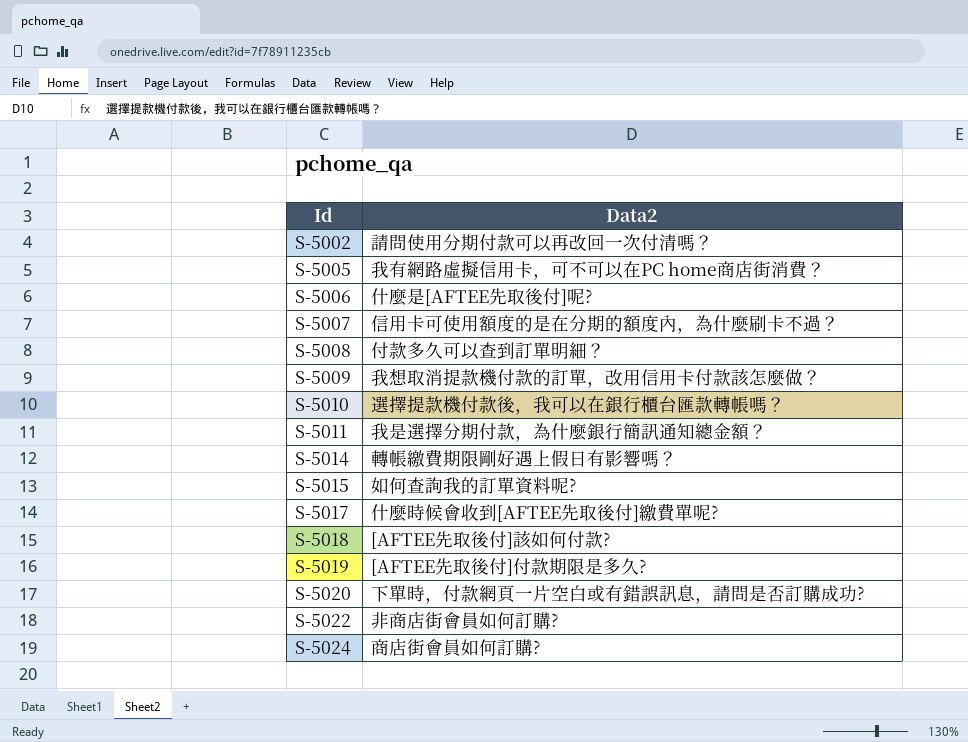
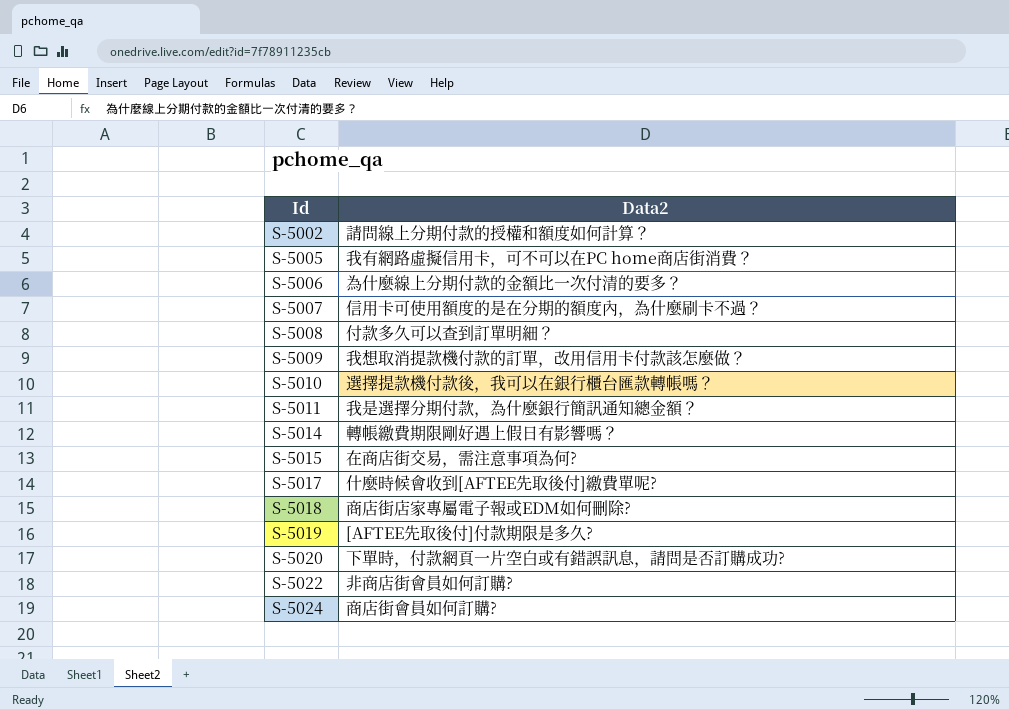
S-5002 | Data2: 請問使用分期付款可以再改回一次付清嗎？ -> 請問線上分期付款的授權和額度如何計算？
S-5006 | Data2: 什麼是[AFTEE先取後付]呢? -> 為什麼線上分期付款的金額比一次付清的要多？
S-5015 | Data2: 如何查詢我的訂單資料呢? -> 在商店街交易，需注意事項為何?
S-5018 | Data2: [AFTEE先取後付]該如何付款? -> 商店街店家專屬電子報或EDM如何刪除?

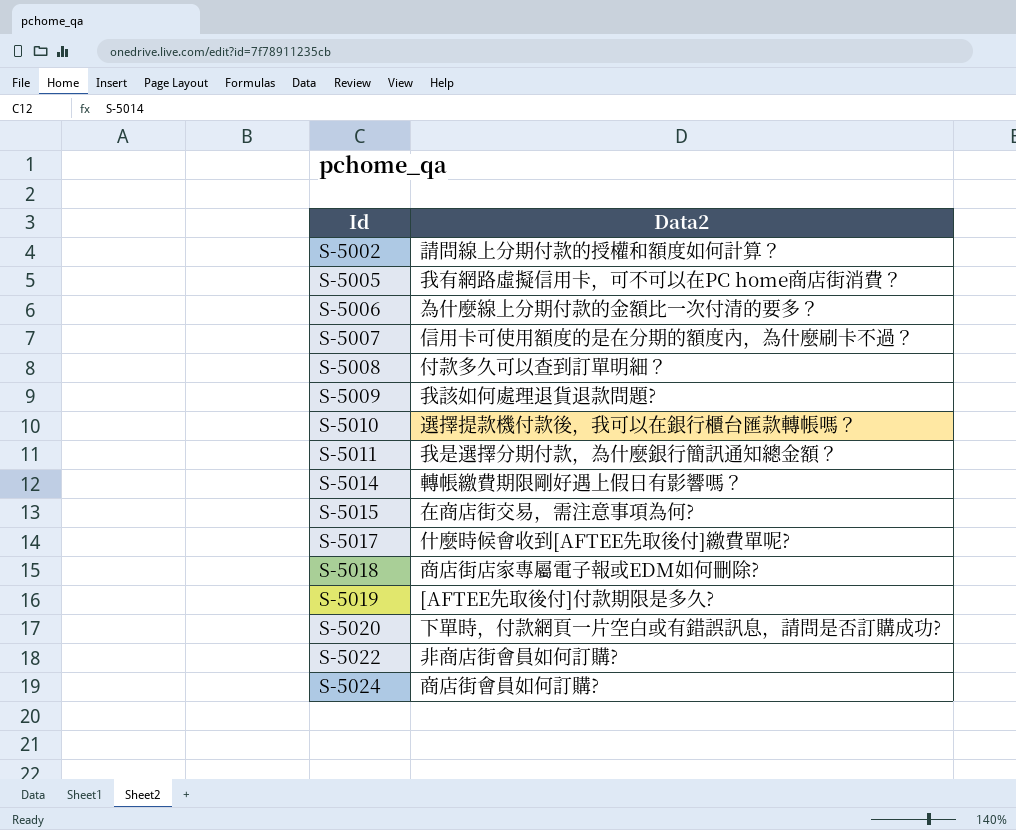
S-5009 | Data2: 我想取消提款機付款的訂單，改用信用卡付款該怎麼做？ -> 我該如何處理退貨退款問題?

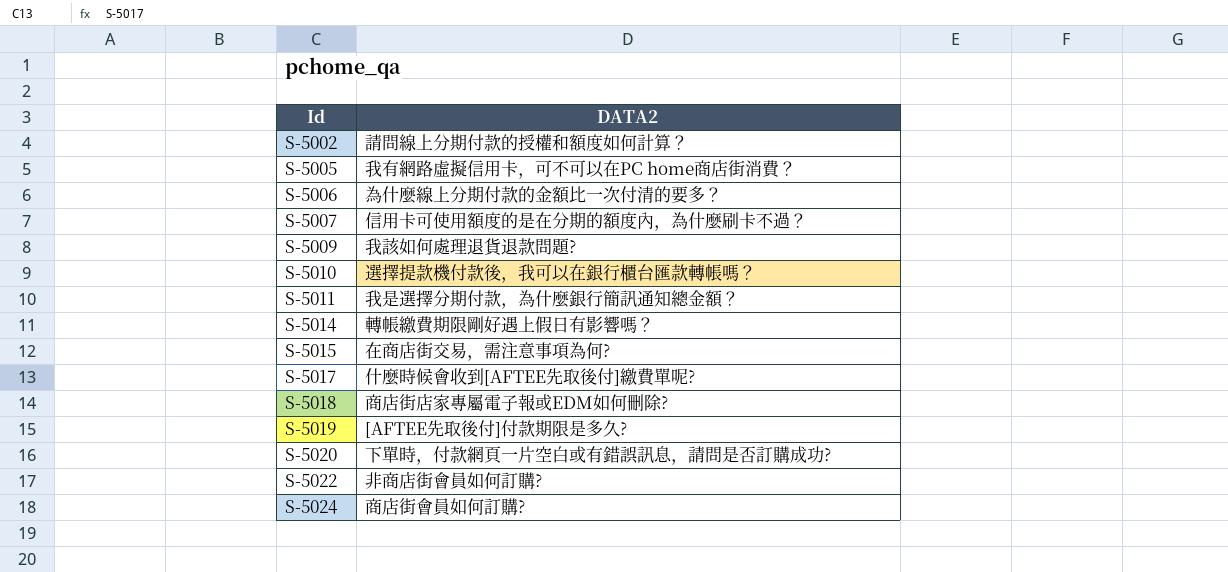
column name: Data2 -> DATA2
row S-5008: 付款多久可以查到訂單明細？ -> none

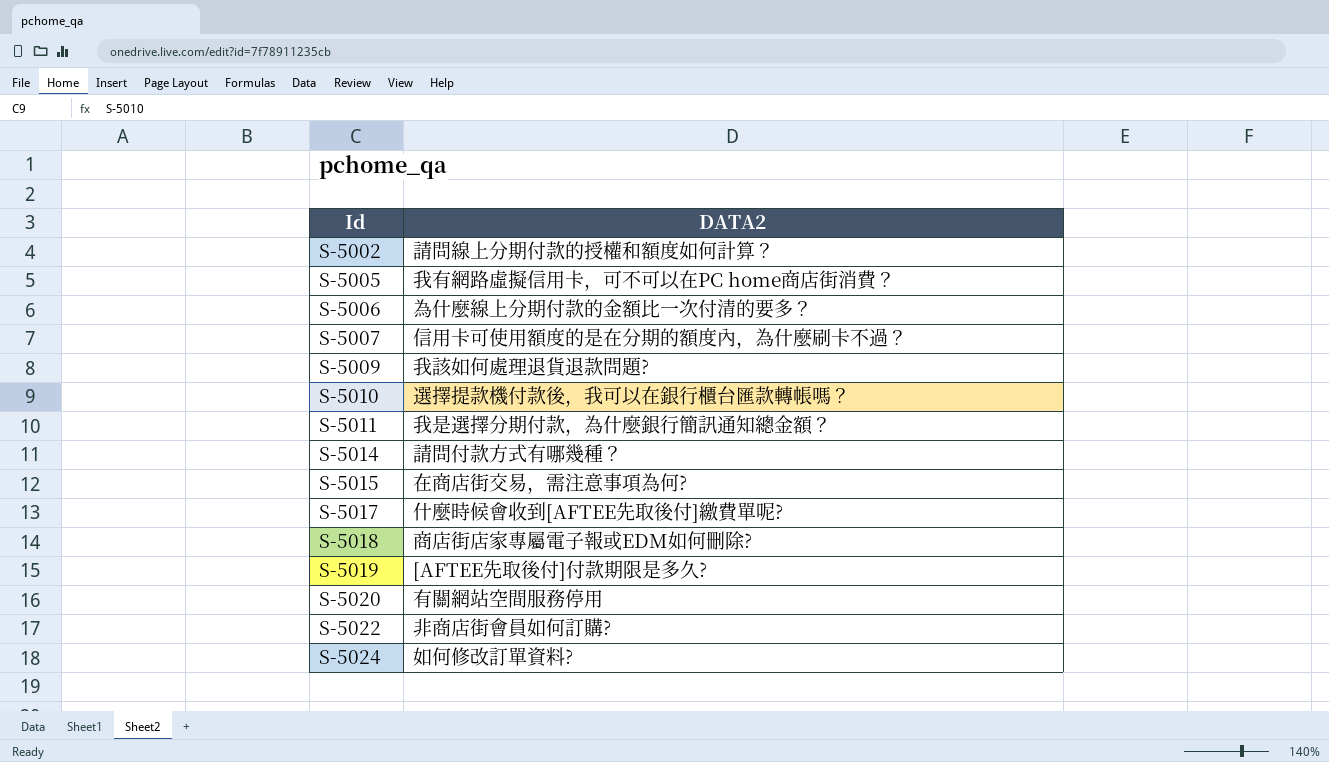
S-5014 | DATA2: 轉帳繳費期限剛好遇上假日有影響嗎？ -> 請問付款方式有哪幾種？
S-5020 | DATA2: 下單時，付款網頁一片空白或有錯誤訊息，請問是否訂購成功? -> 有關網站空間服務停用
S-5024 | DATA2: 商店街會員如何訂購? -> 如何修改訂單資料?

